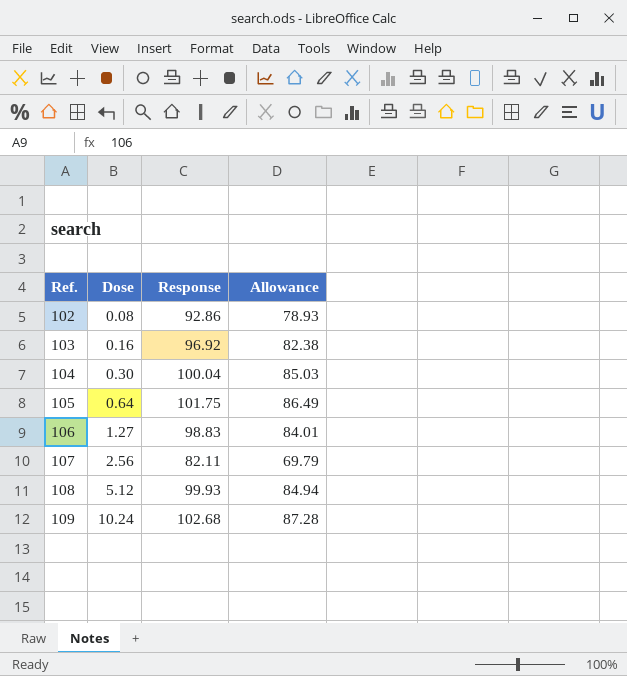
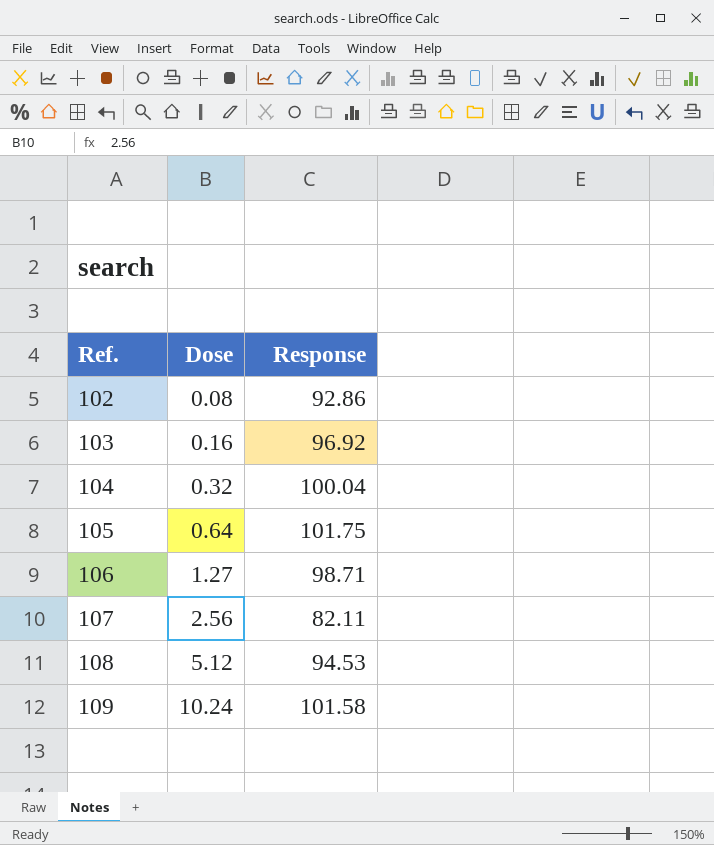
column Allowance | formula: [Response] * 0.85 -> none
104 | Dose: 0.30 -> 0.32
106 | Response: 98.83 -> 98.71
108 | Response: 99.93 -> 94.53
109 | Response: 102.68 -> 101.58

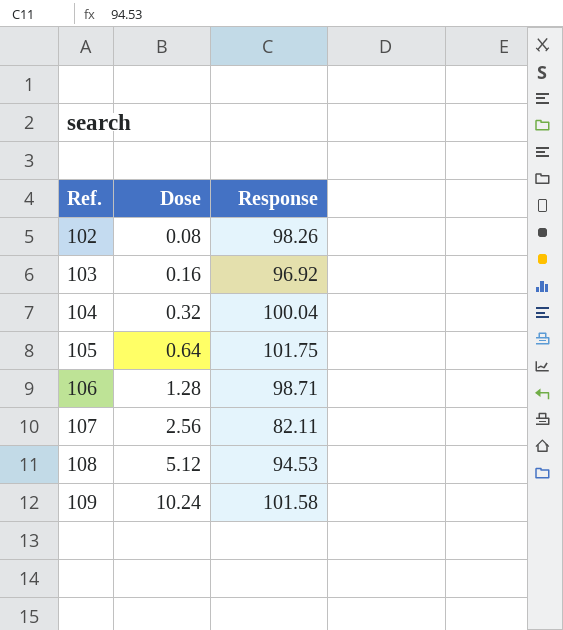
102 | Response: 92.86 -> 98.26
106 | Dose: 1.27 -> 1.28

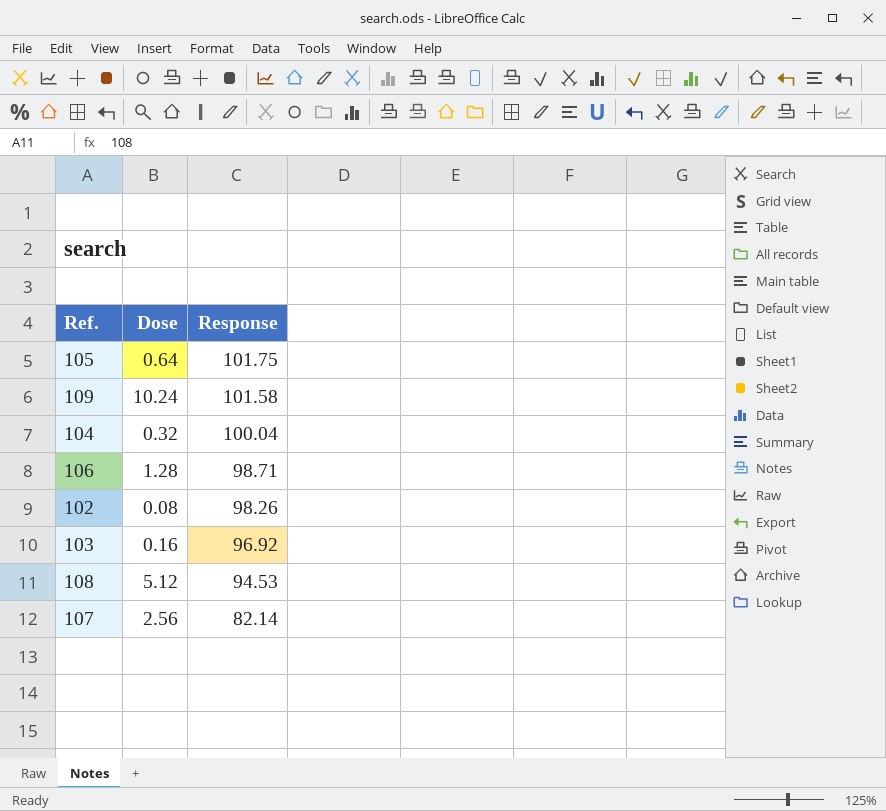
row order: Ref. ascending -> Response descending
107 | Response: 82.11 -> 82.14

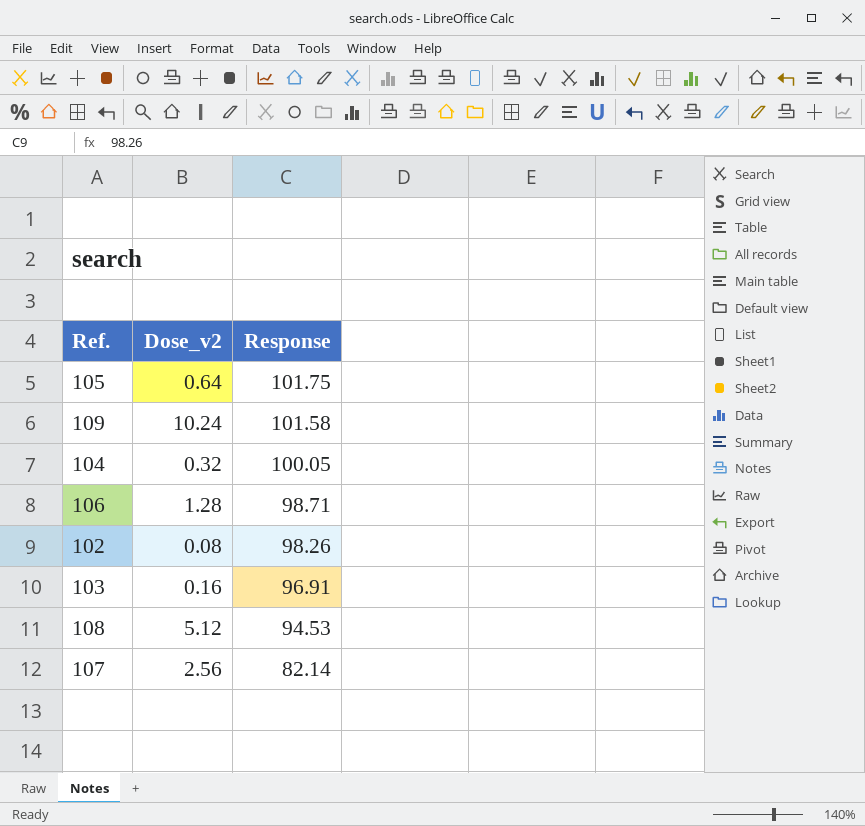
column name: Dose -> Dose_v2
104 | Response: 100.04 -> 100.05
103 | Response: 96.92 -> 96.91

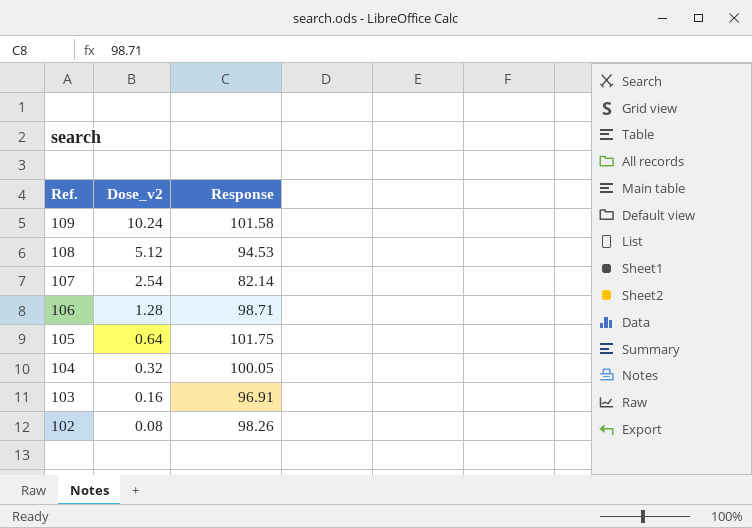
row order: Response descending -> Ref. descending
107 | Dose_v2: 2.56 -> 2.54

